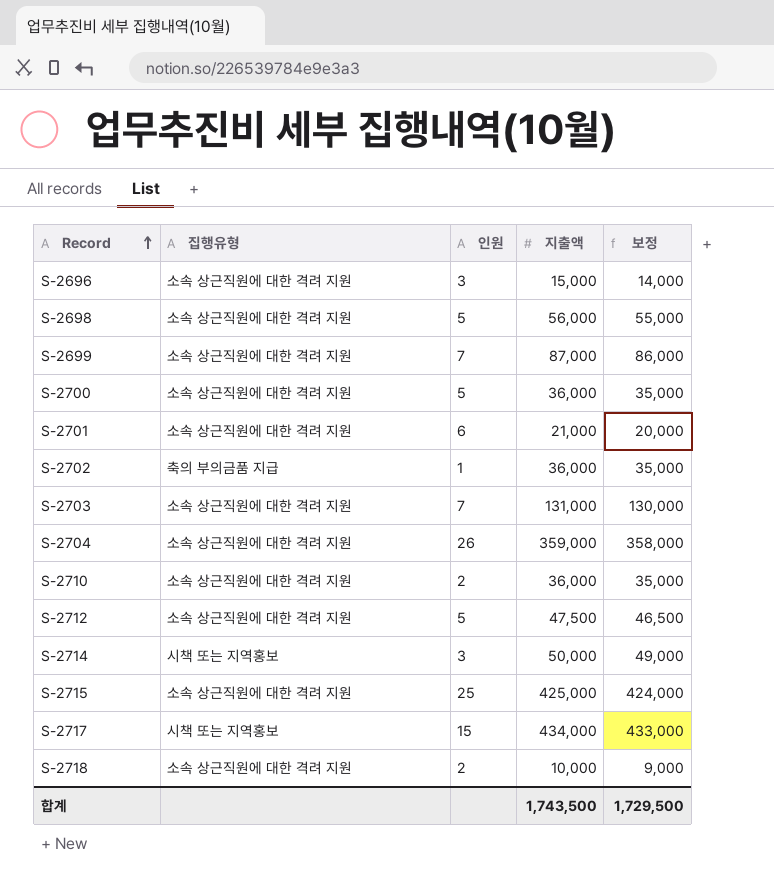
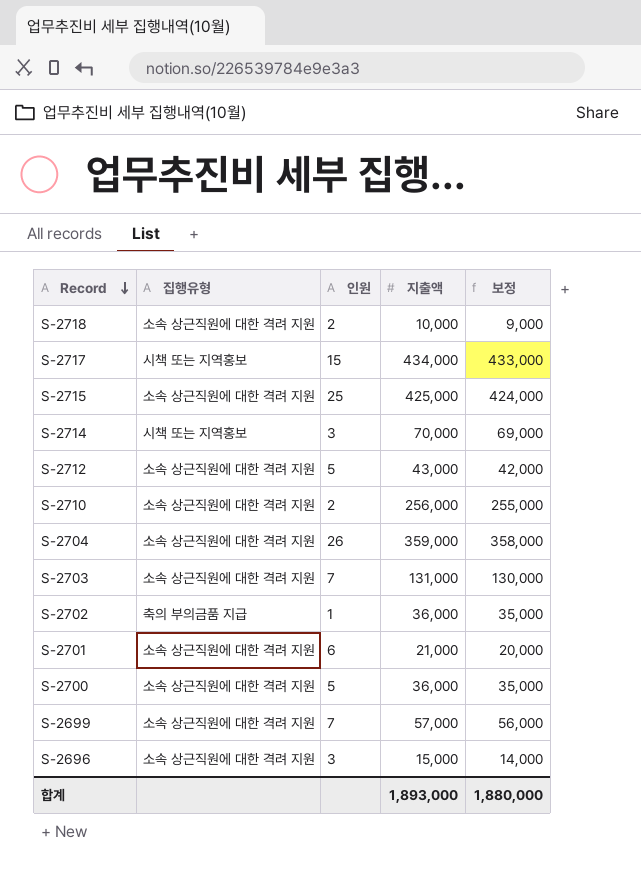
row order: Record ascending -> Record descending
row S-2698: 소속 상근직원에 대한 격려 지원 | 5 | 56,000 | 55,000 -> none
S-2714 | 지출액: 50,000 -> 70,000
S-2714 | 보정: 49,000 -> 69,000
S-2712 | 지출액: 47,500 -> 43,000
S-2712 | 보정: 46,500 -> 42,000
S-2710 | 지출액: 36,000 -> 256,000
S-2710 | 보정: 35,000 -> 255,000
S-2699 | 지출액: 87,000 -> 57,000
S-2699 | 보정: 86,000 -> 56,000
합계 | 지출액: 1,743,500 -> 1,893,000
합계 | 보정: 1,729,500 -> 1,880,000

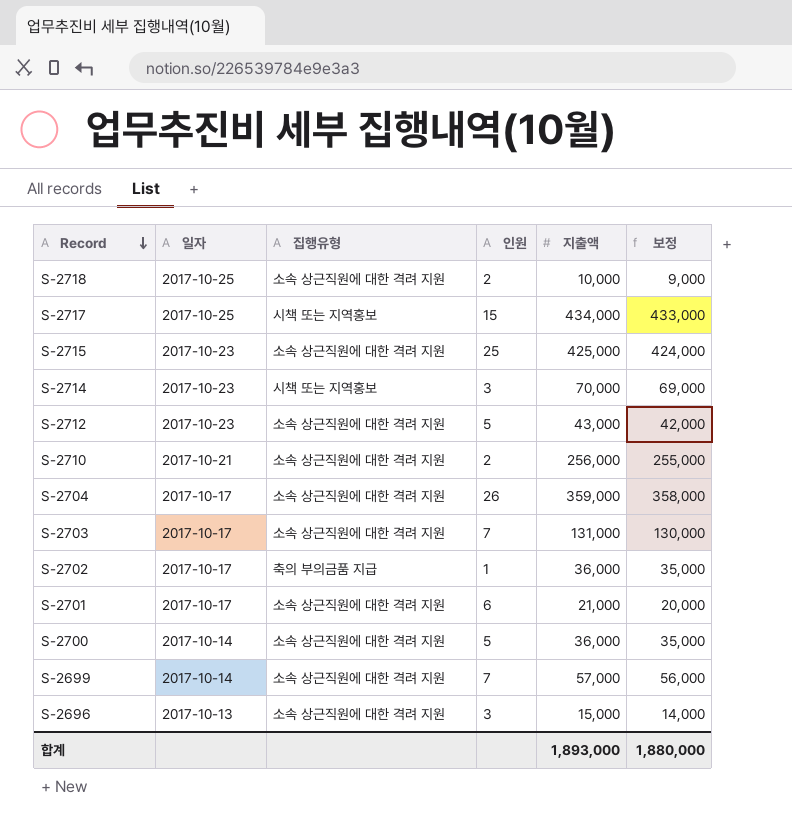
column 일자 | position: none -> 2

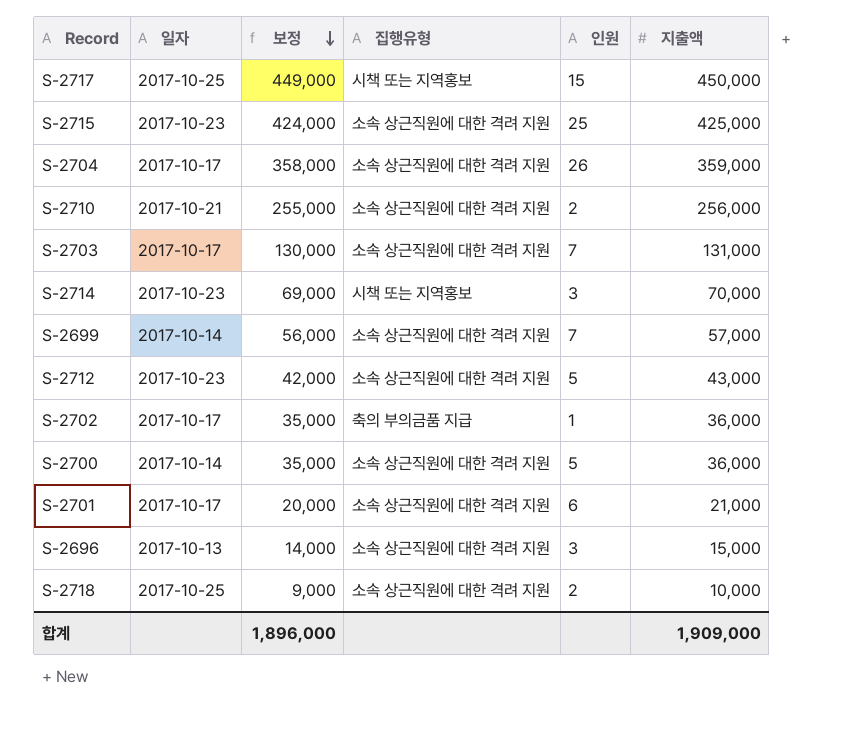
row order: Record descending -> 보정 descending
column 보정 | position: 6 -> 3
S-2717 | 보정: 433,000 -> 449,000
S-2717 | 지출액: 434,000 -> 450,000
합계 | 보정: 1,880,000 -> 1,896,000
합계 | 지출액: 1,893,000 -> 1,909,000

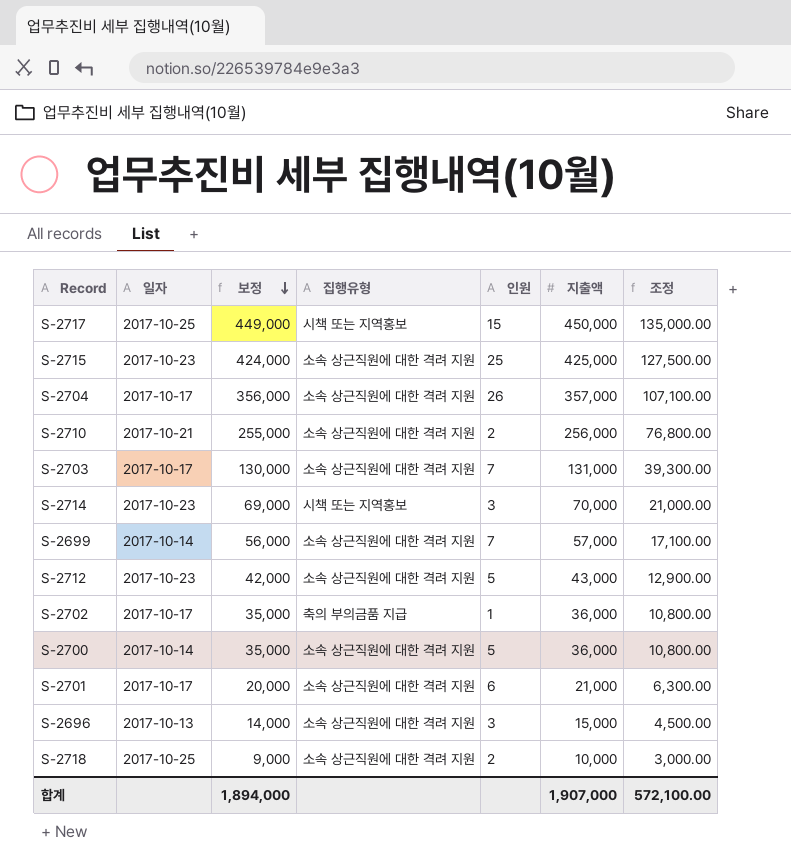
column 조정 | formula: none -> [지출액] * 0.3
S-2704 | 보정: 358,000 -> 356,000
S-2704 | 지출액: 359,000 -> 357,000
합계 | 보정: 1,896,000 -> 1,894,000
합계 | 지출액: 1,909,000 -> 1,907,000

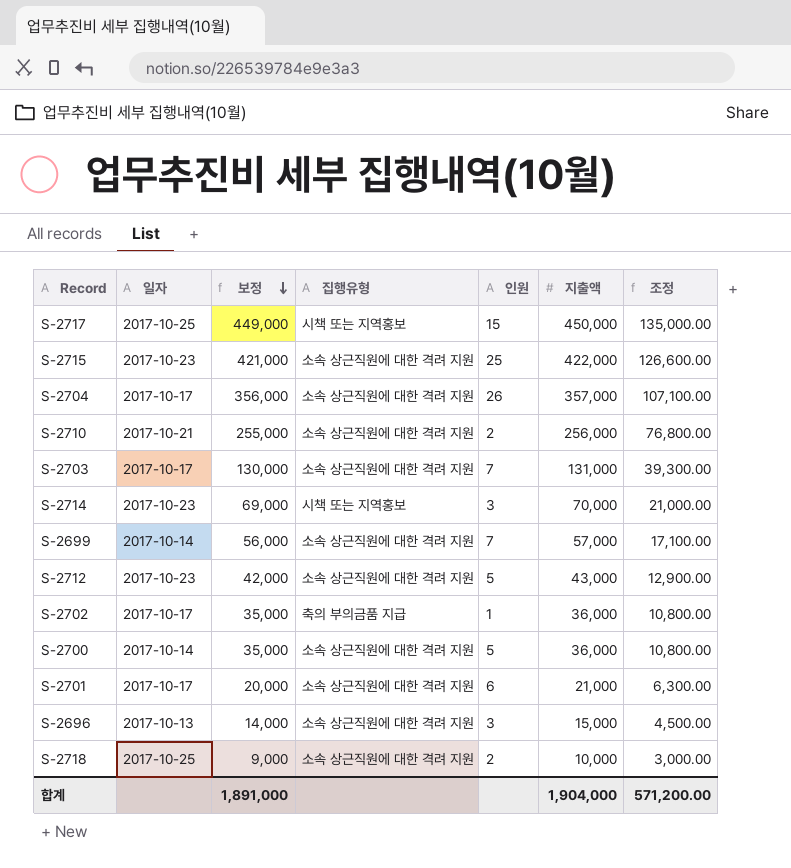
S-2715 | 보정: 424,000 -> 421,000
S-2715 | 지출액: 425,000 -> 422,000
S-2715 | 조정: 127,500.00 -> 126,600.00
합계 | 보정: 1,894,000 -> 1,891,000
합계 | 지출액: 1,907,000 -> 1,904,000
합계 | 조정: 572,100.00 -> 571,200.00

